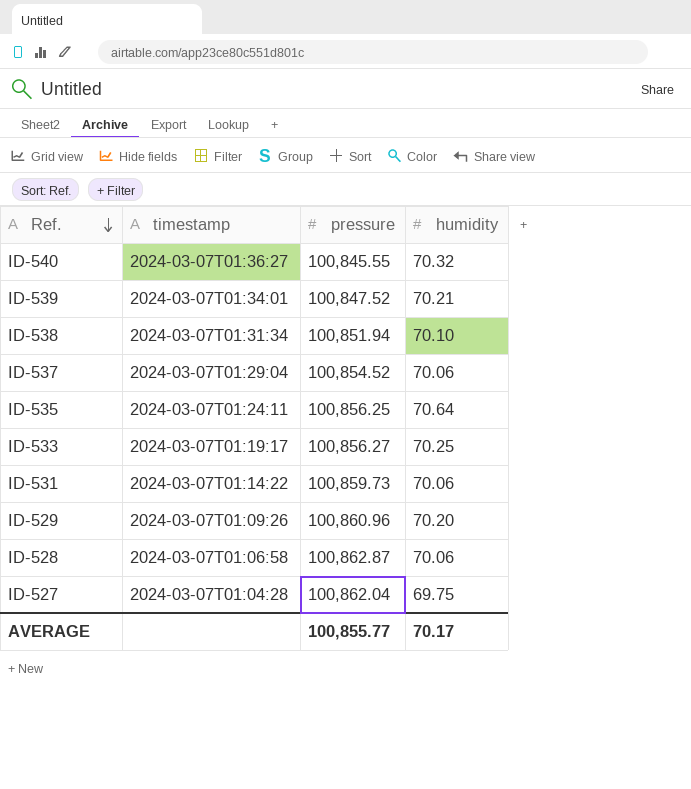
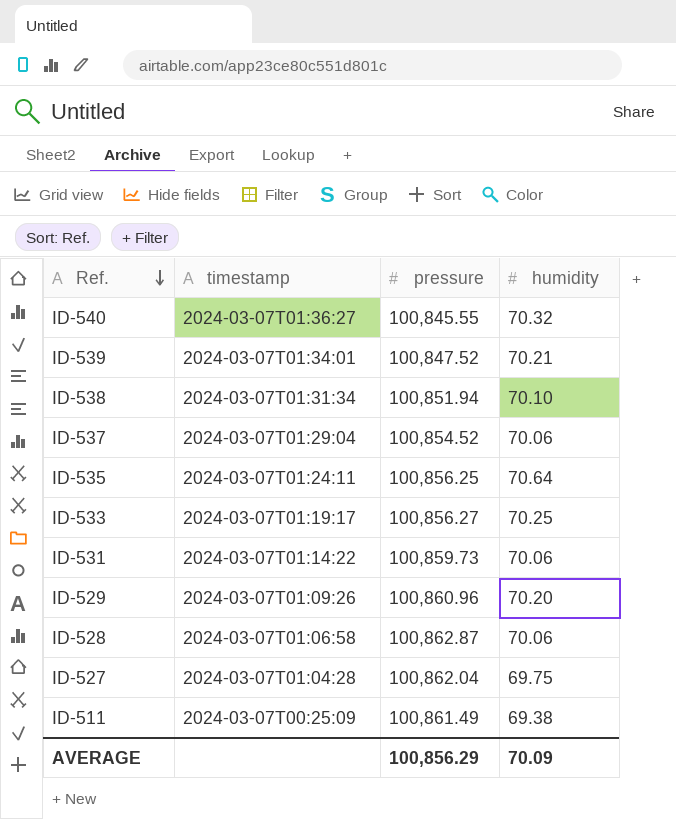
row ID-511: none -> 2024-03-07T00:25:09 | 100,861.49 | 69.38
AVERAGE | pressure: 100,855.77 -> 100,856.29
AVERAGE | humidity: 70.17 -> 70.09

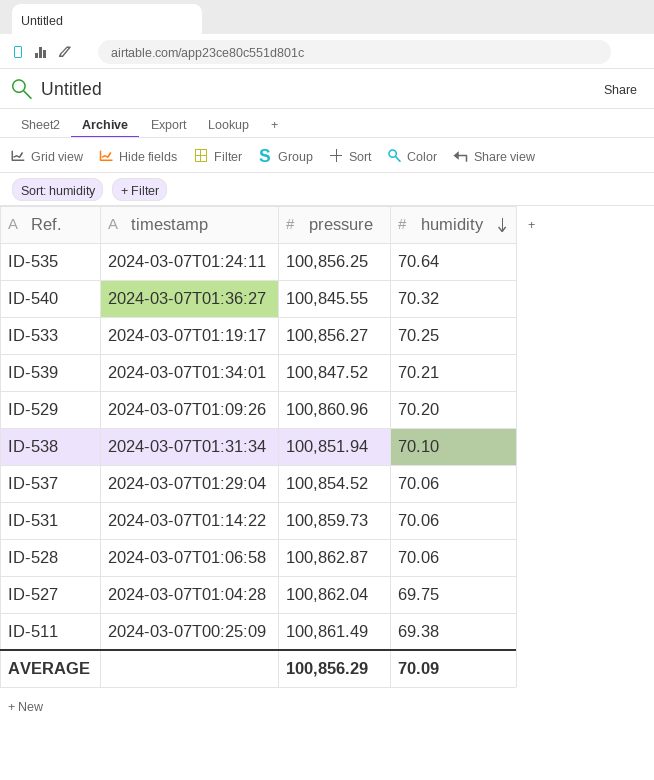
row order: Ref. descending -> humidity descending

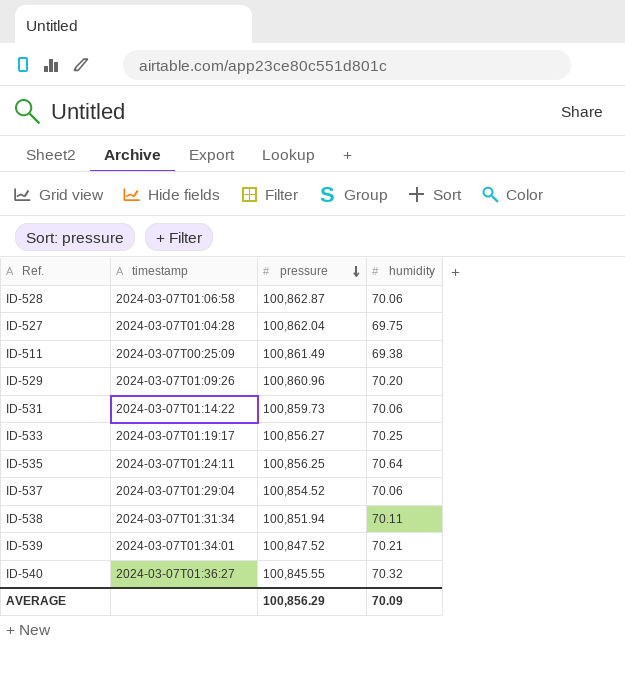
row order: humidity descending -> pressure descending
ID-538 | humidity: 70.10 -> 70.11

